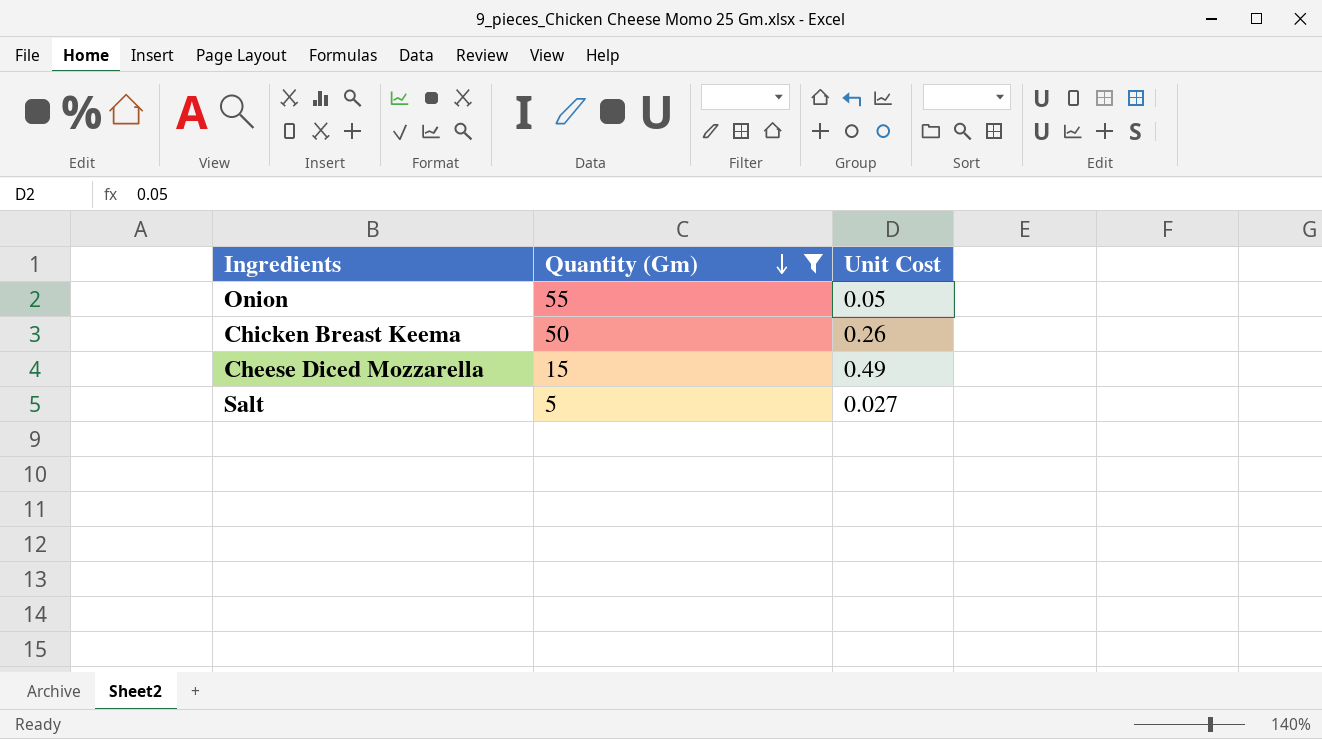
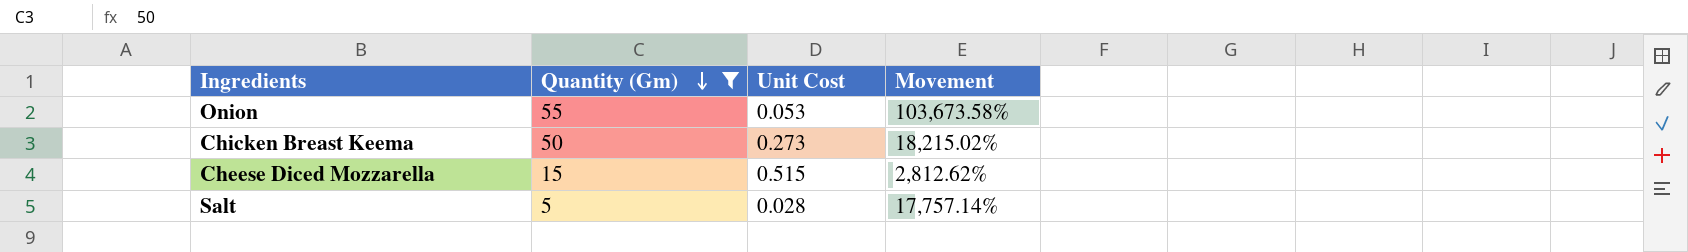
column Movement | formula: none -> ([Quantity (Gm)] - [Unit Cost]) / [Unit Cost]
Onion | Unit Cost: 0.05 -> 0.053
Chicken Breast Keema | Unit Cost: 0.26 -> 0.273
Cheese Diced Mozzarella | Unit Cost: 0.49 -> 0.515
Salt | Unit Cost: 0.027 -> 0.028

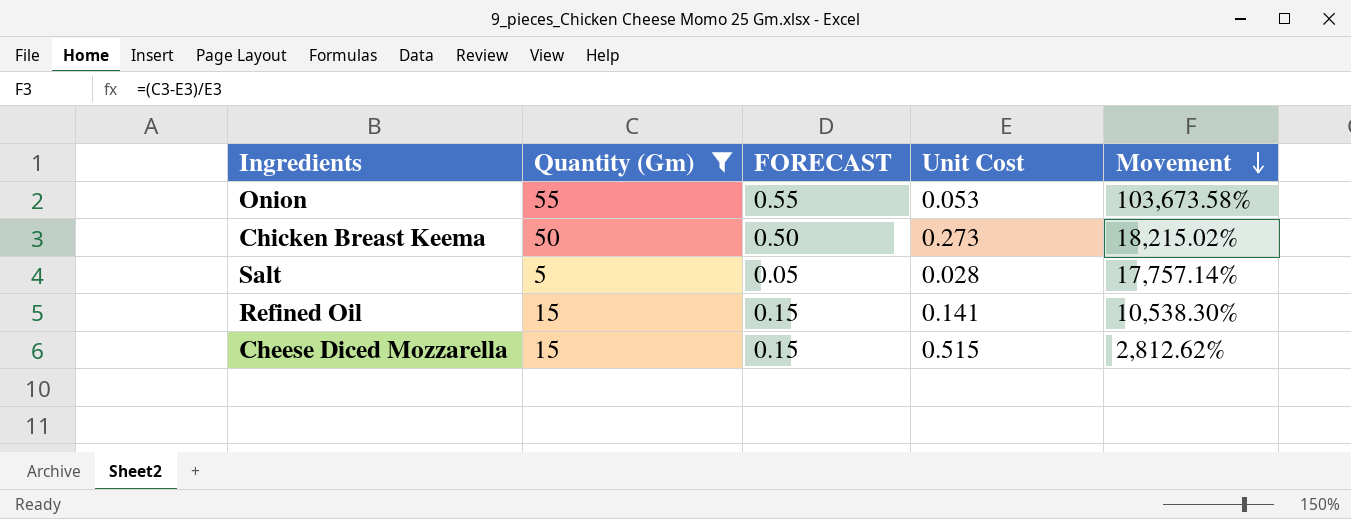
row order: Quantity (Gm) descending -> Movement descending
column FORECAST | formula: none -> [Quantity (Gm)] * 0.01
row Refined Oil: none -> 15 | 0.15 | 0.141 | 10,538.30%

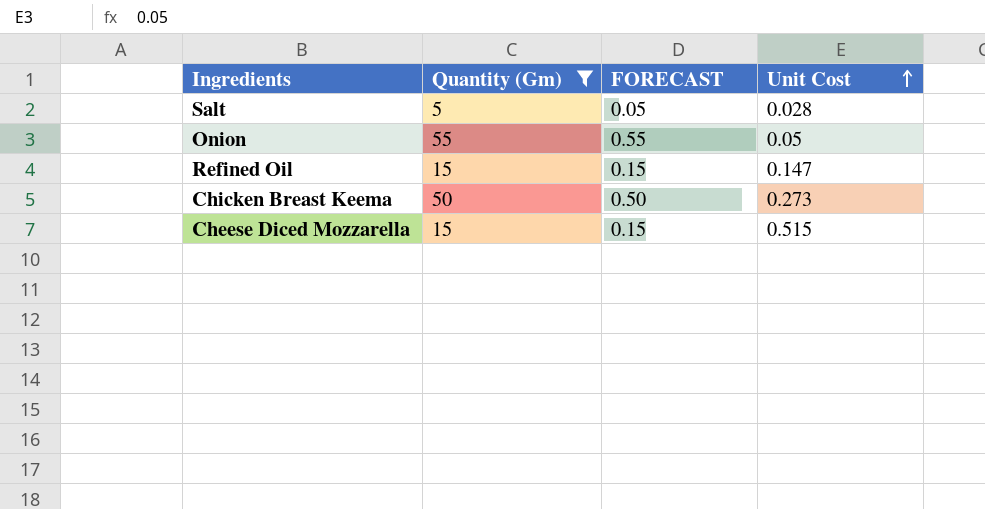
row order: Movement descending -> Unit Cost ascending
column Movement | formula: ([Quantity (Gm)] - [Unit Cost]) / [Unit Cost] -> none
Onion | Unit Cost: 0.053 -> 0.05
Refined Oil | Unit Cost: 0.141 -> 0.147

